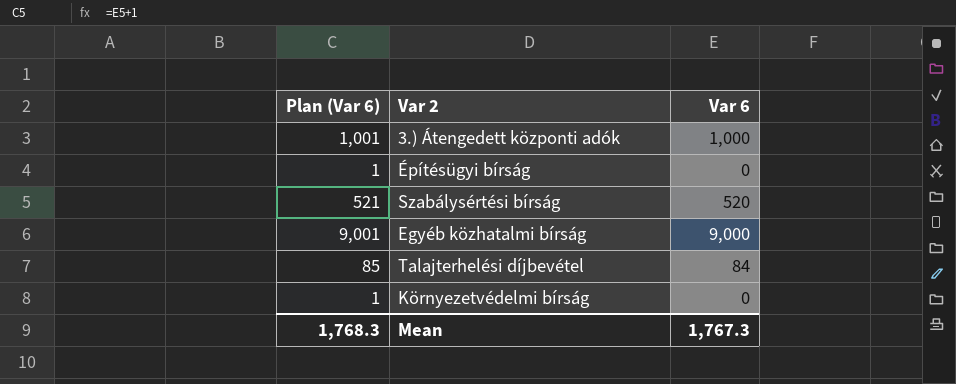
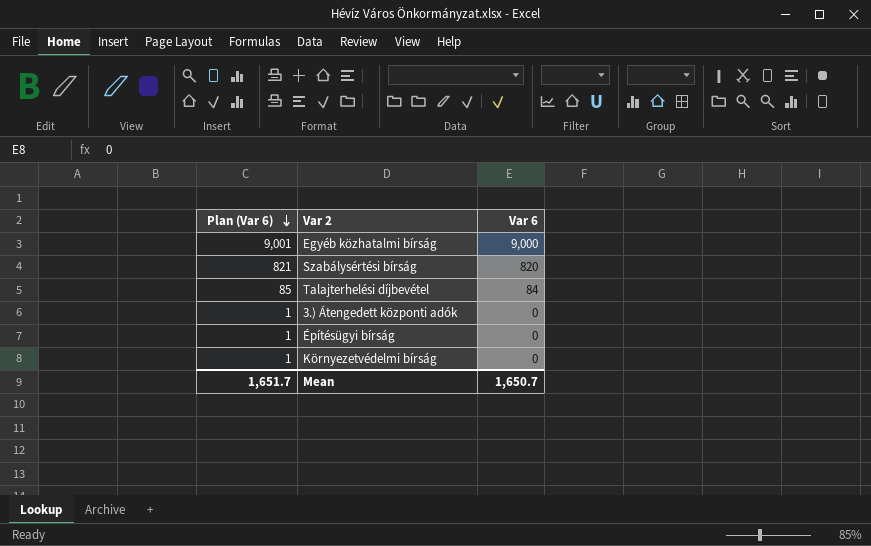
row order: none -> Plan (Var 6) descending
Szabálysértési bírság | Plan (Var 6): 521 -> 821
Szabálysértési bírság | Var 6: 520 -> 820
3.) Átengedett központi adók | Plan (Var 6): 1,001 -> 1
3.) Átengedett központi adók | Var 6: 1,000 -> 0
Mean | Plan (Var 6): 1,768.3 -> 1,651.7
Mean | Var 6: 1,767.3 -> 1,650.7

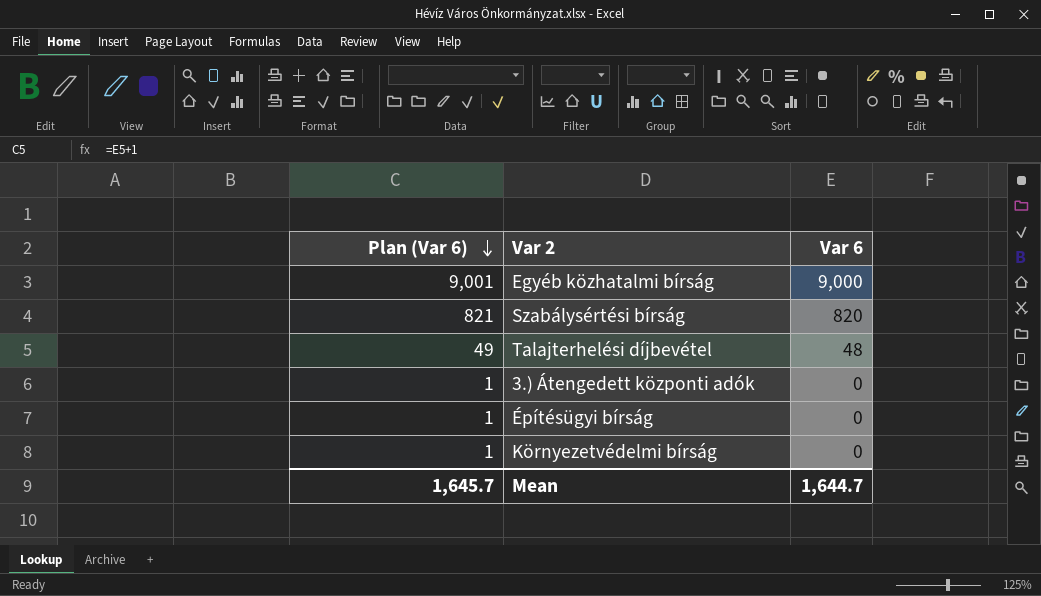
Talajterhelési díjbevétel | Plan (Var 6): 85 -> 49
Talajterhelési díjbevétel | Var 6: 84 -> 48
Mean | Plan (Var 6): 1,651.7 -> 1,645.7
Mean | Var 6: 1,650.7 -> 1,644.7

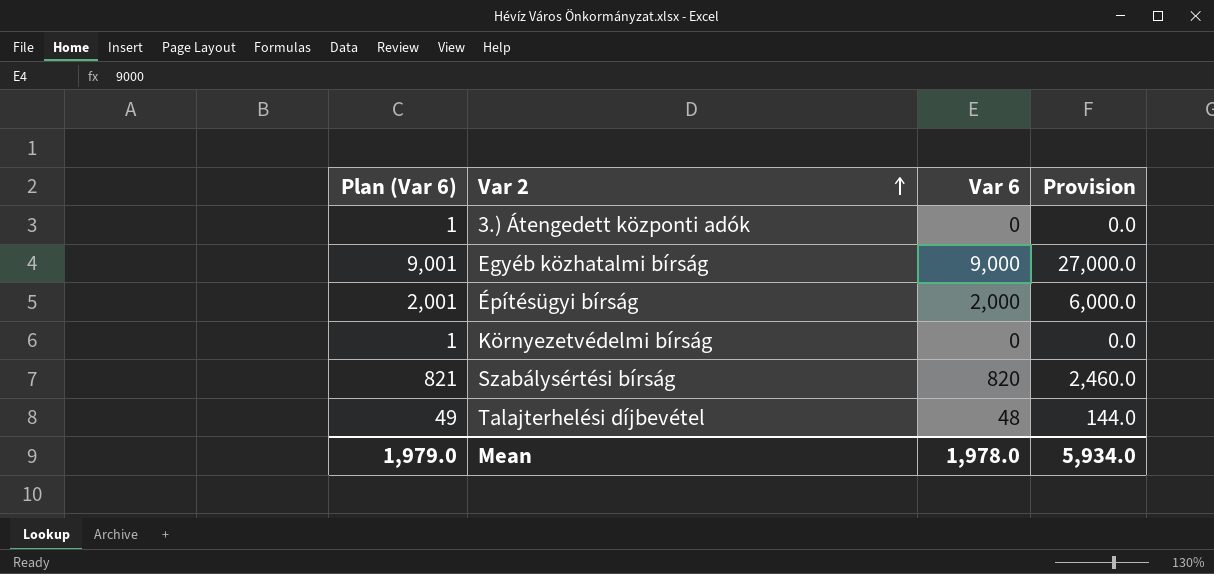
row order: Plan (Var 6) descending -> Var 2 ascending
column Provision | formula: none -> [Var 6] * 3
Építésügyi bírság | Plan (Var 6): 1 -> 2,001
Építésügyi bírság | Var 6: 0 -> 2,000
Mean | Plan (Var 6): 1,645.7 -> 1,979.0
Mean | Var 6: 1,644.7 -> 1,978.0

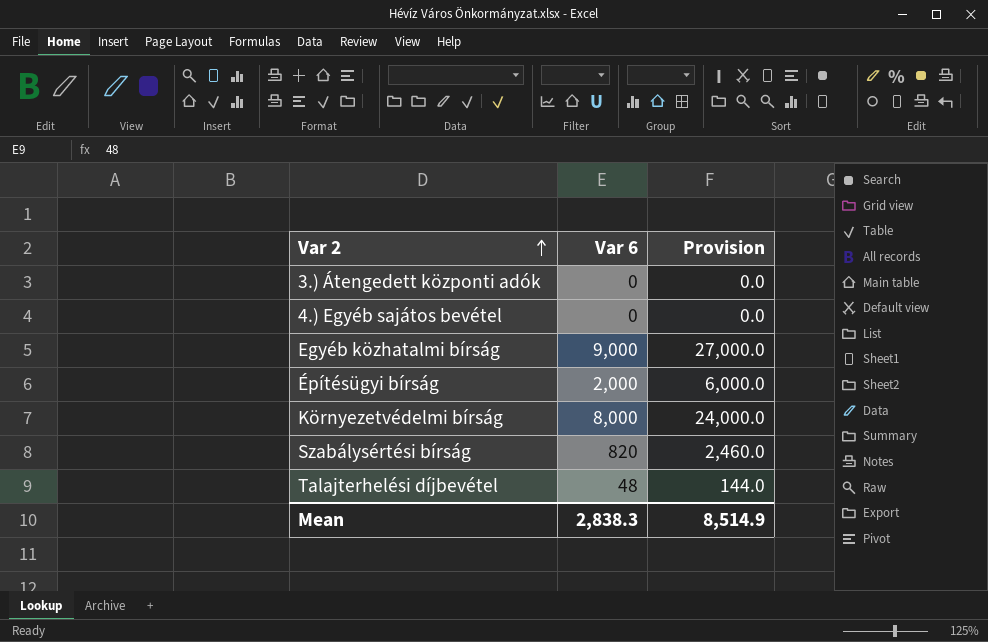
column Plan (Var 6) | formula: [Var 6] + 1 -> none
row 4.) Egyéb sajátos bevétel: none -> 0 | 0.0
Környezetvédelmi bírság | Var 6: 0 -> 8,000
Környezetvédelmi bírság | Provision: 0.0 -> 24,000.0
Mean | Var 6: 1,978.0 -> 2,838.3
Mean | Provision: 5,934.0 -> 8,514.9

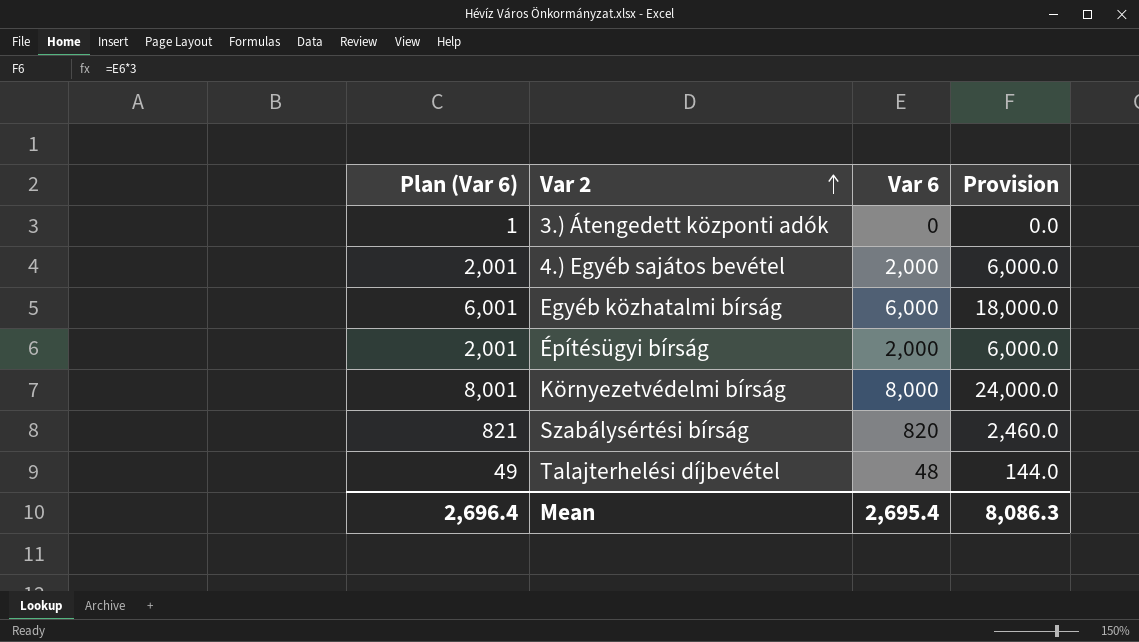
column Plan (Var 6) | formula: none -> [Var 6] + 1
4.) Egyéb sajátos bevétel | Var 6: 0 -> 2,000
4.) Egyéb sajátos bevétel | Provision: 0.0 -> 6,000.0
Egyéb közhatalmi bírság | Var 6: 9,000 -> 6,000
Egyéb közhatalmi bírság | Provision: 27,000.0 -> 18,000.0
Mean | Var 6: 2,838.3 -> 2,695.4
Mean | Provision: 8,514.9 -> 8,086.3

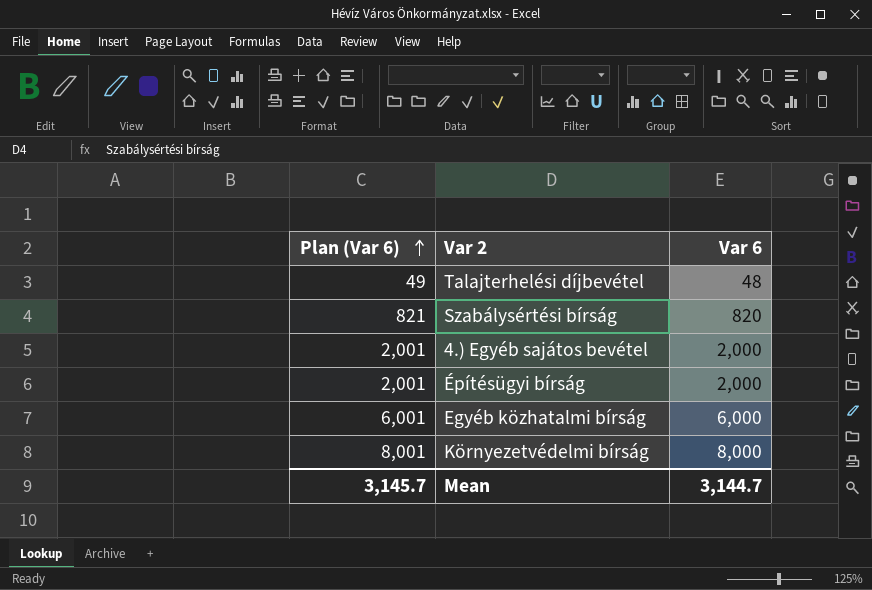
row order: Var 2 ascending -> Plan (Var 6) ascending
column Provision | formula: [Var 6] * 3 -> none
row 3.) Átengedett központi adók: 1 | 0 | 0.0 -> none
Mean | Plan (Var 6): 2,696.4 -> 3,145.7
Mean | Var 6: 2,695.4 -> 3,144.7

